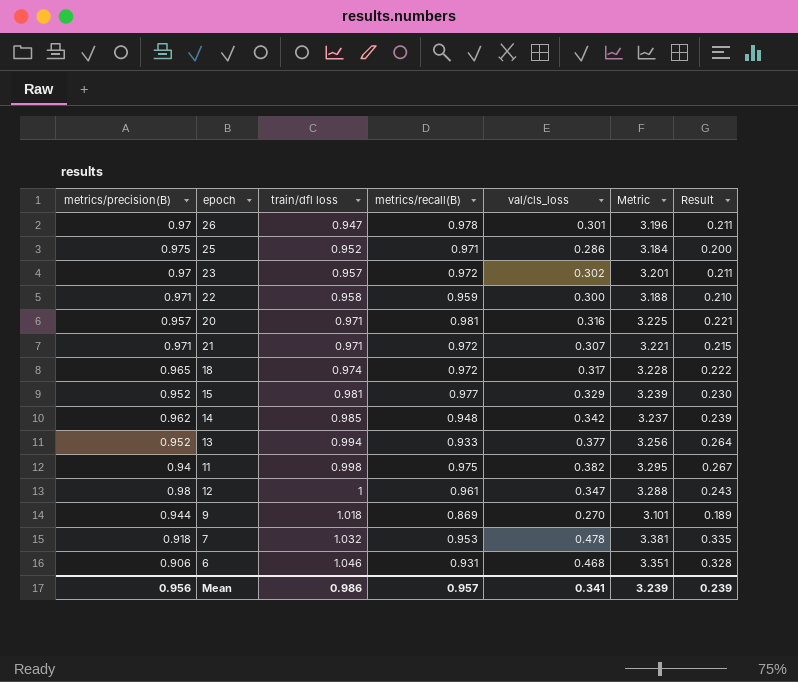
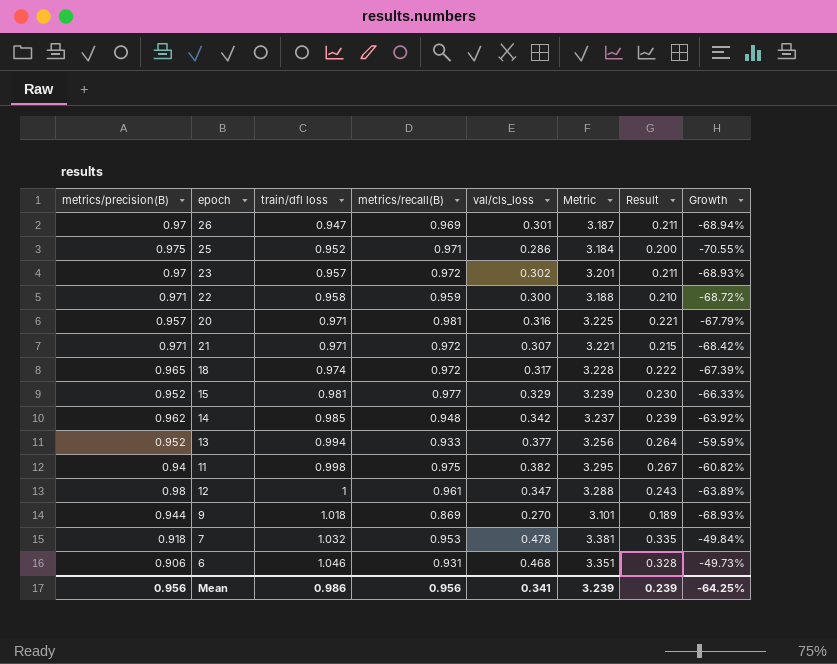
column Growth | formula: none -> ([val/cls_loss] - [metrics/recall(B)]) / [metrics/recall(B)]
26 | metrics/recall(B): 0.978 -> 0.969
26 | Metric: 3.196 -> 3.187
Mean | metrics/recall(B): 0.957 -> 0.956

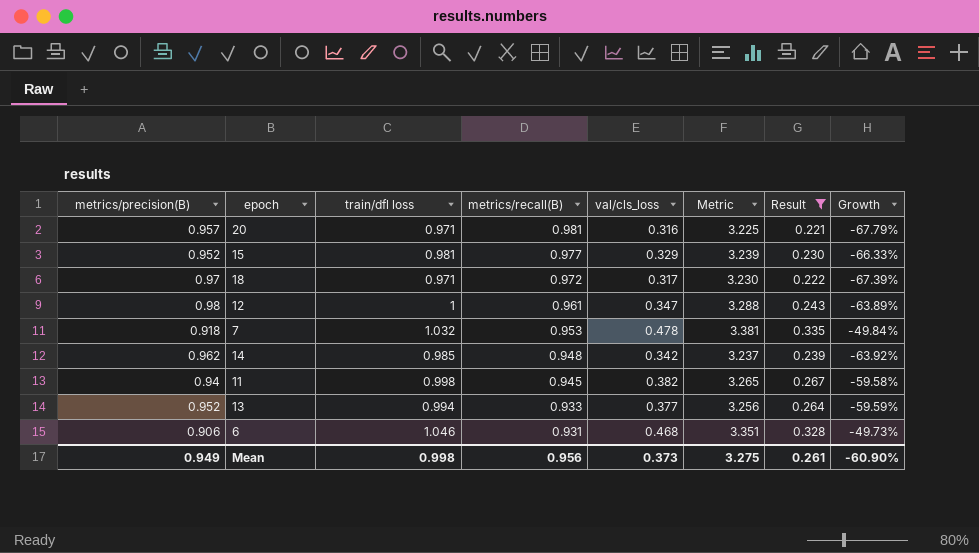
filter: none -> Result >= 0.221
row order: train/dfl loss ascending -> metrics/recall(B) descending
18 | metrics/precision(B): 0.965 -> 0.97
18 | train/dfl loss: 0.974 -> 0.971
18 | Metric: 3.228 -> 3.230
11 | metrics/recall(B): 0.975 -> 0.945
11 | Metric: 3.295 -> 3.265
11 | Growth: -60.82% -> -59.58%
Mean | metrics/precision(B): 0.956 -> 0.949
Mean | train/dfl loss: 0.986 -> 0.998
Mean | val/cls_loss: 0.341 -> 0.373
Mean | Metric: 3.239 -> 3.275
Mean | Result: 0.239 -> 0.261
Mean | Growth: -64.25% -> -60.90%

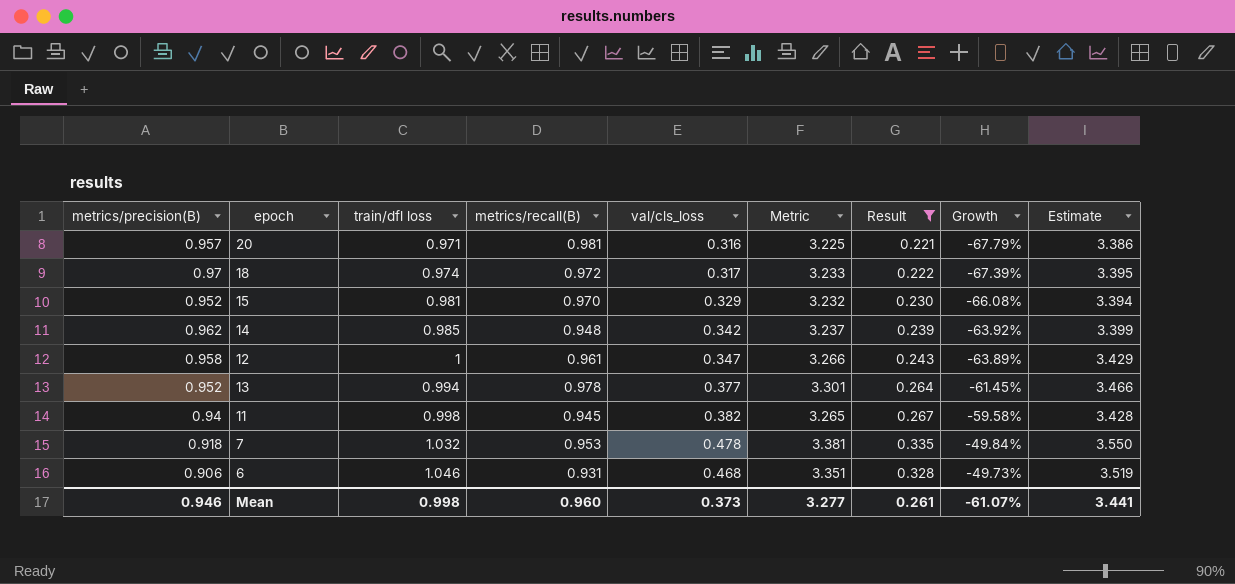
row order: metrics/recall(B) descending -> Growth ascending
column Estimate | formula: none -> [Metric] * 1.05
18 | train/dfl loss: 0.971 -> 0.974
18 | Metric: 3.230 -> 3.233
15 | metrics/recall(B): 0.977 -> 0.970
15 | Metric: 3.239 -> 3.232
15 | Growth: -66.33% -> -66.08%
12 | metrics/precision(B): 0.98 -> 0.958
12 | Metric: 3.288 -> 3.266
13 | metrics/recall(B): 0.933 -> 0.978
13 | Metric: 3.256 -> 3.301
13 | Growth: -59.59% -> -61.45%
Mean | metrics/precision(B): 0.949 -> 0.946
Mean | metrics/recall(B): 0.956 -> 0.960
Mean | Metric: 3.275 -> 3.277
Mean | Growth: -60.90% -> -61.07%

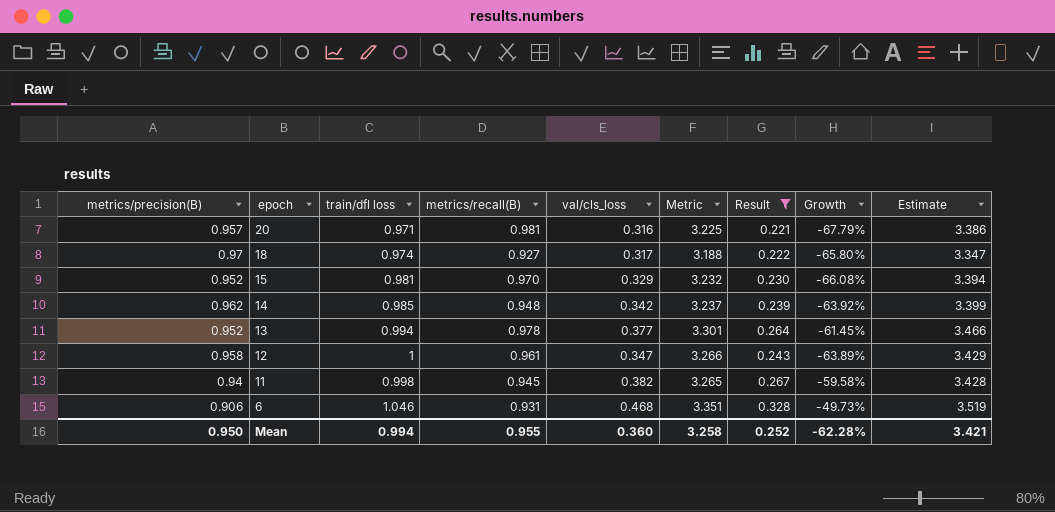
row order: Growth ascending -> epoch descending
row 7: 0.918 | 1.032 | 0.953 | 0.478 | 3.381 | 0.335 | -49.84% | 3.550 -> none
18 | metrics/recall(B): 0.972 -> 0.927
18 | Metric: 3.233 -> 3.188
18 | Growth: -67.39% -> -65.80%
18 | Estimate: 3.395 -> 3.347
Mean | metrics/precision(B): 0.946 -> 0.950
Mean | train/dfl loss: 0.998 -> 0.994
Mean | metrics/recall(B): 0.960 -> 0.955
Mean | val/cls_loss: 0.373 -> 0.360
Mean | Metric: 3.277 -> 3.258
Mean | Result: 0.261 -> 0.252
Mean | Growth: -61.07% -> -62.28%
Mean | Estimate: 3.441 -> 3.421

